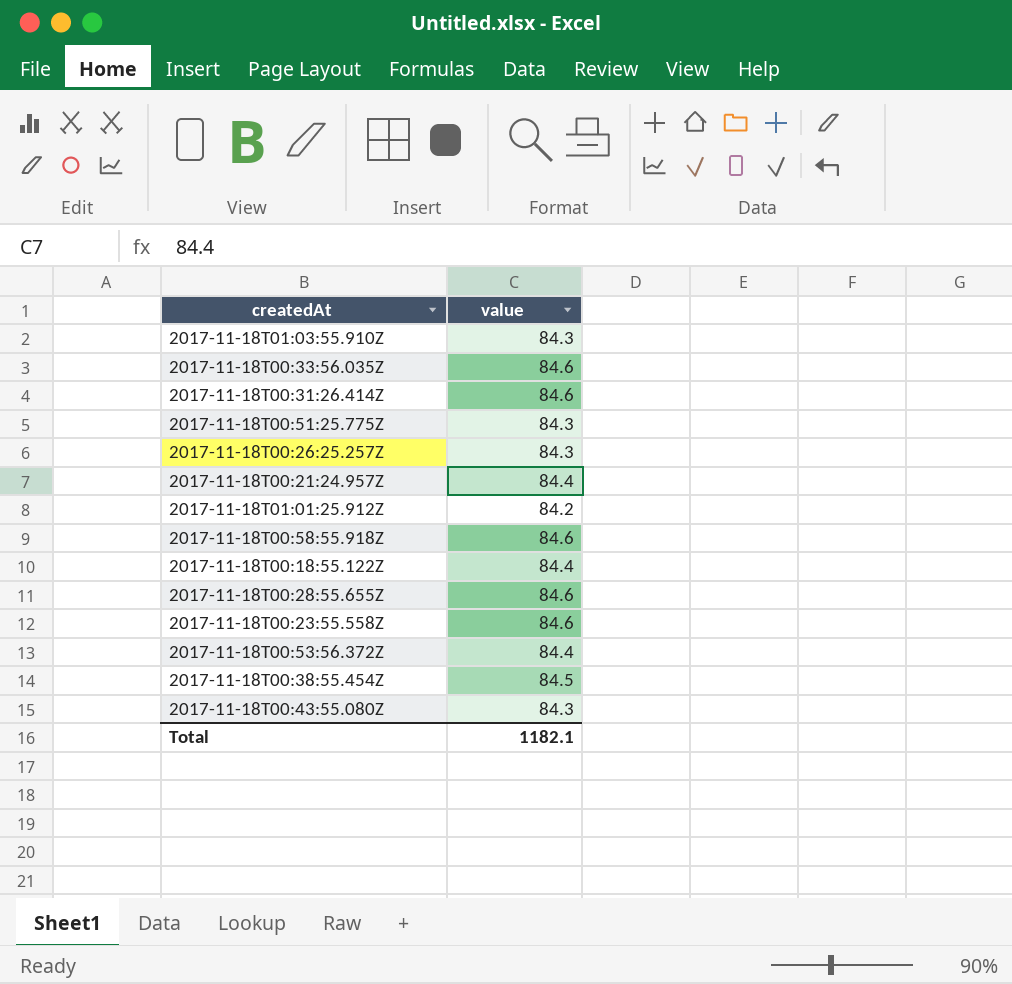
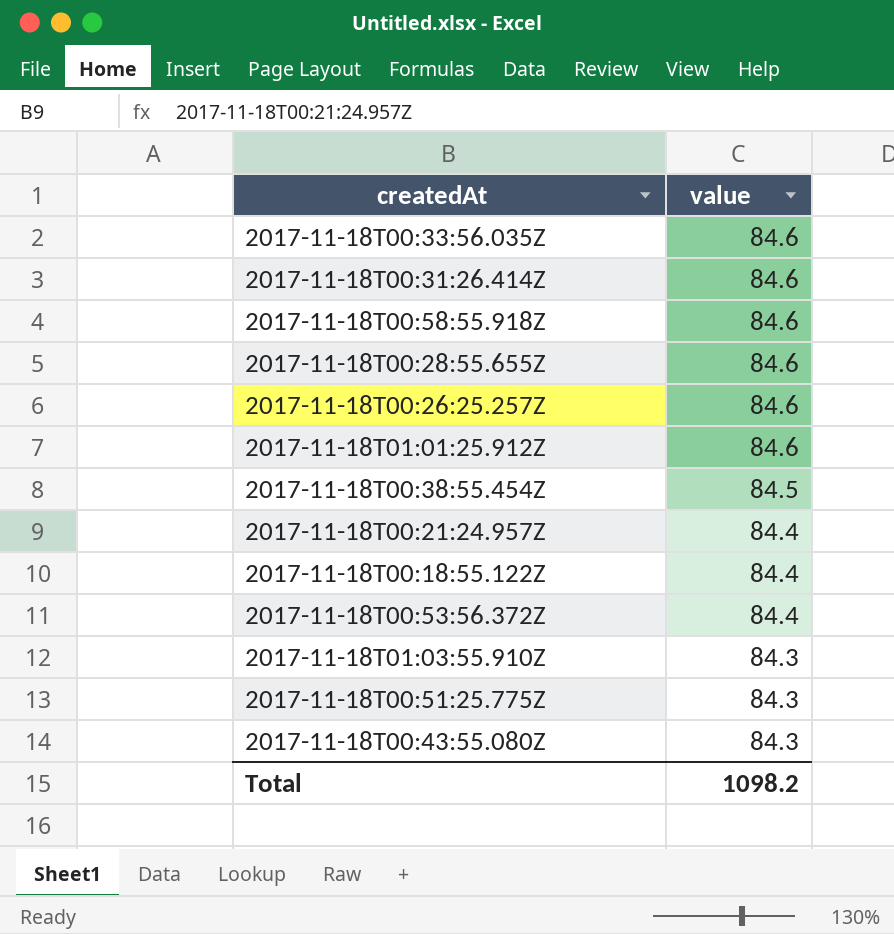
row order: none -> value descending
row 2017-11-18T00:23:55.558Z: 84.6 -> none
2017-11-18T00:26:25.257Z | value: 84.3 -> 84.6
2017-11-18T01:01:25.912Z | value: 84.2 -> 84.6
Total | value: 1182.1 -> 1098.2

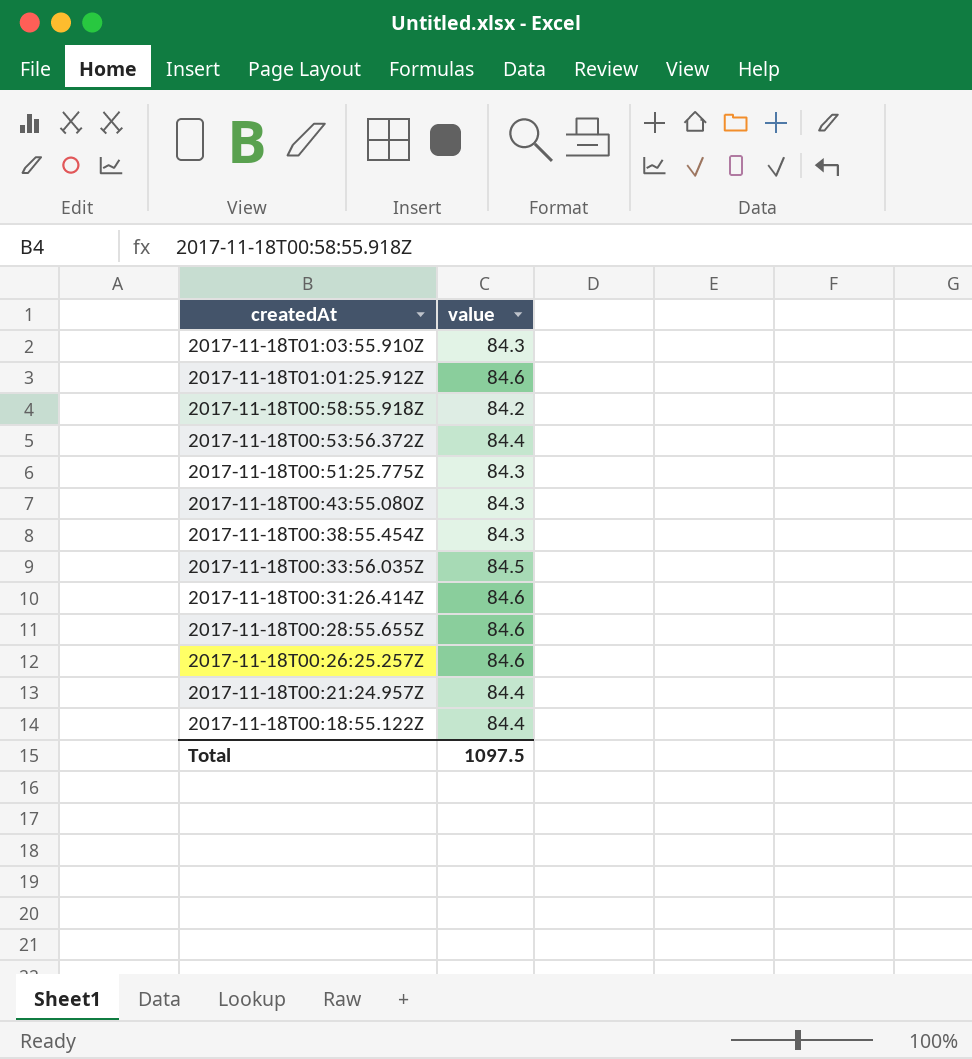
row order: value descending -> createdAt descending
2017-11-18T00:58:55.918Z | value: 84.6 -> 84.2
2017-11-18T00:38:55.454Z | value: 84.5 -> 84.3
2017-11-18T00:33:56.035Z | value: 84.6 -> 84.5
Total | value: 1098.2 -> 1097.5

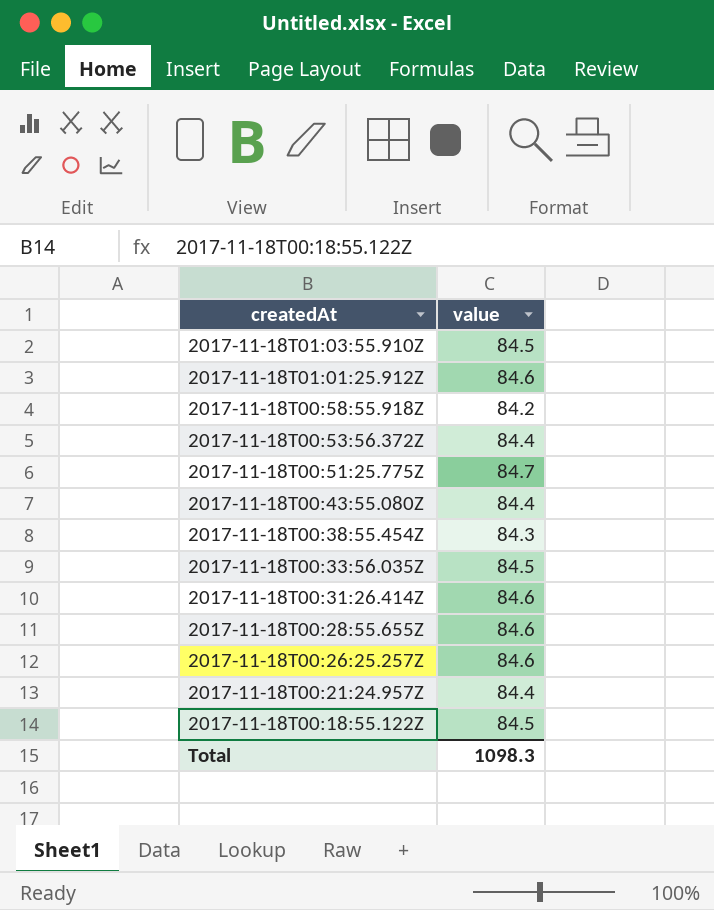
2017-11-18T01:03:55.910Z | value: 84.3 -> 84.5
2017-11-18T00:51:25.775Z | value: 84.3 -> 84.7
2017-11-18T00:43:55.080Z | value: 84.3 -> 84.4
2017-11-18T00:18:55.122Z | value: 84.4 -> 84.5
Total | value: 1097.5 -> 1098.3

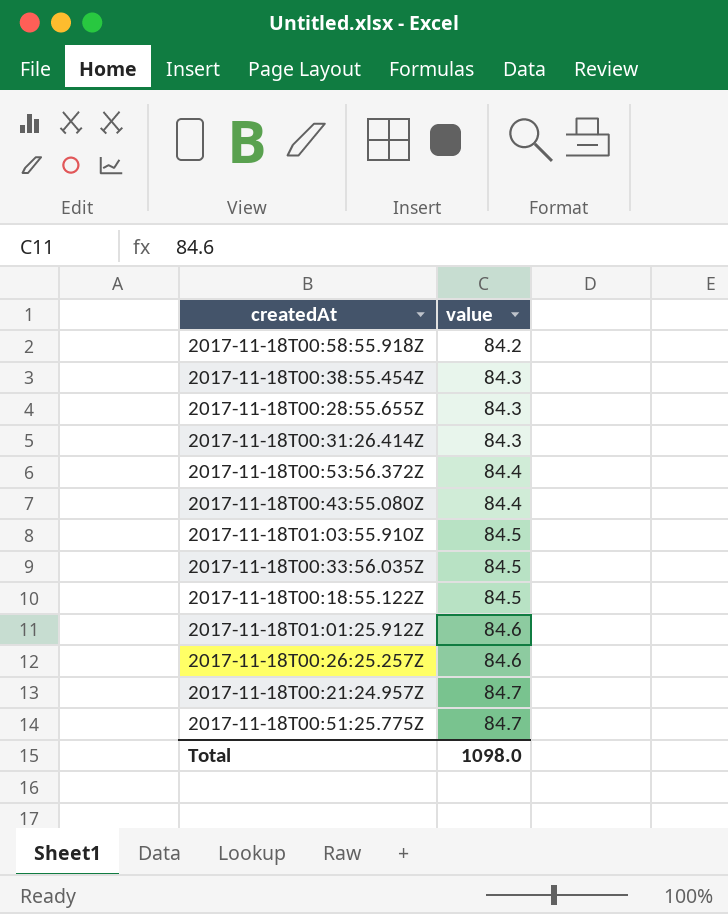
row order: createdAt descending -> value ascending
2017-11-18T00:28:55.655Z | value: 84.6 -> 84.3
2017-11-18T00:31:26.414Z | value: 84.6 -> 84.3
2017-11-18T00:21:24.957Z | value: 84.4 -> 84.7
Total | value: 1098.3 -> 1098.0

